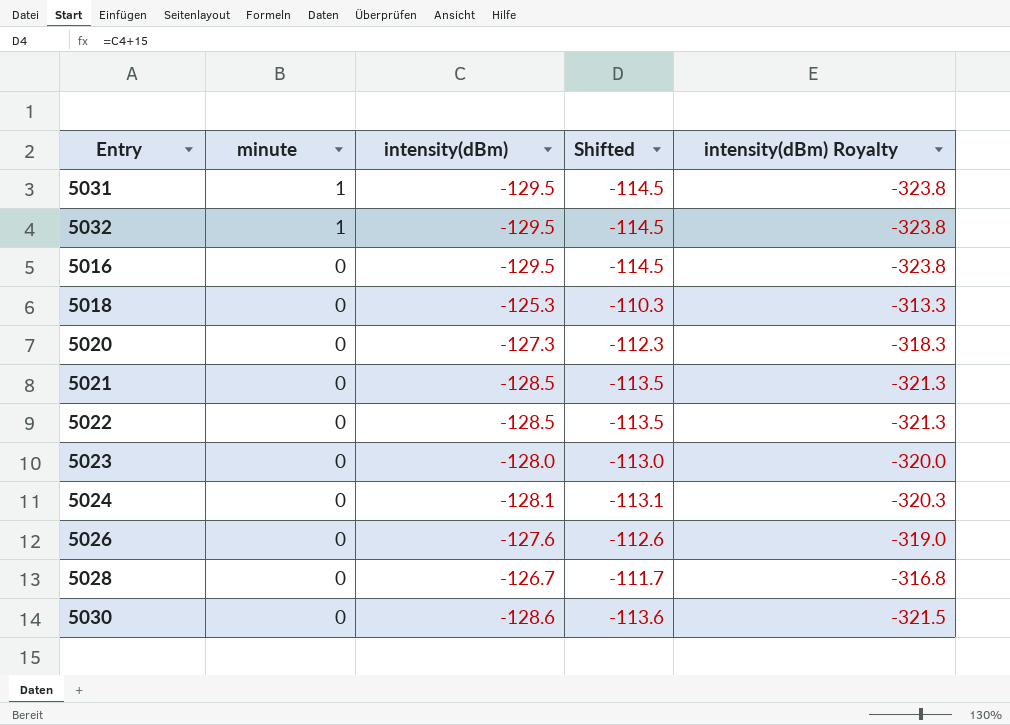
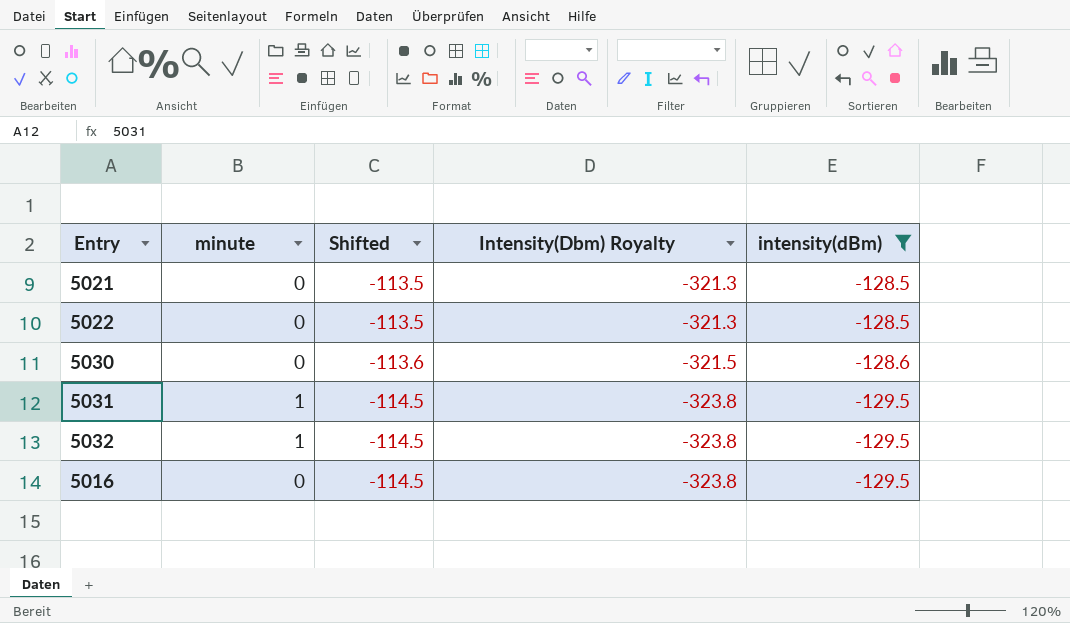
filter: none -> intensity(dBm) <= -128.5
row order: minute descending -> Shifted descending
column name: intensity(dBm) Royalty -> Intensity(Dbm) Royalty
column intensity(dBm) | position: 3 -> 5

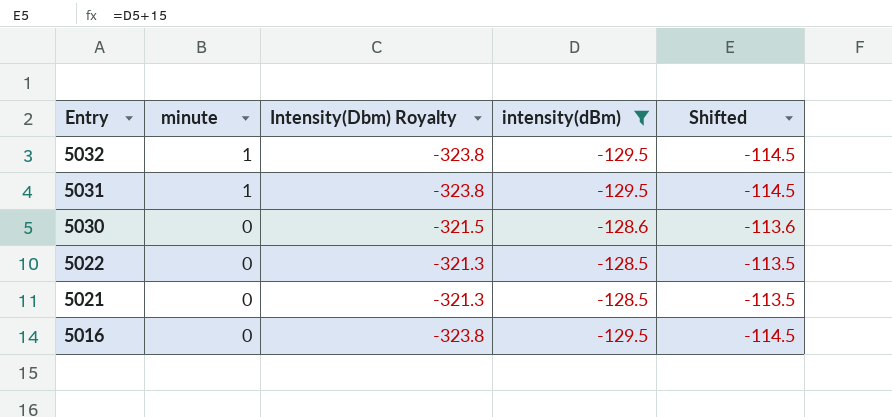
row order: Shifted descending -> Entry descending
column Shifted | position: 3 -> 5

